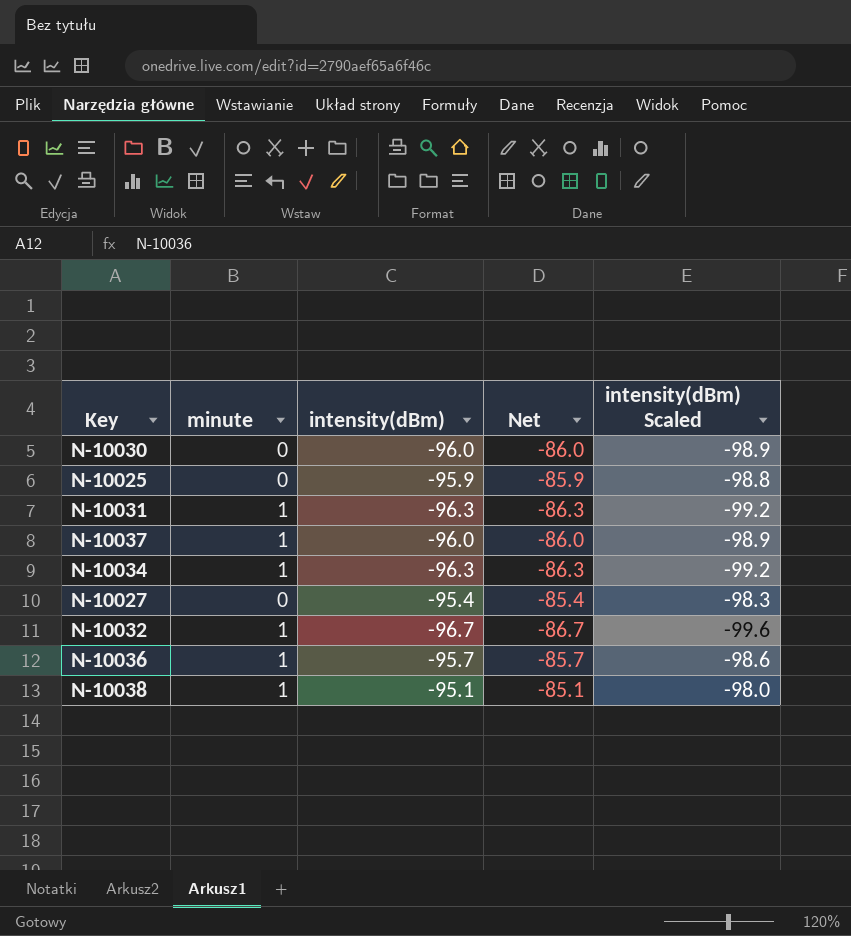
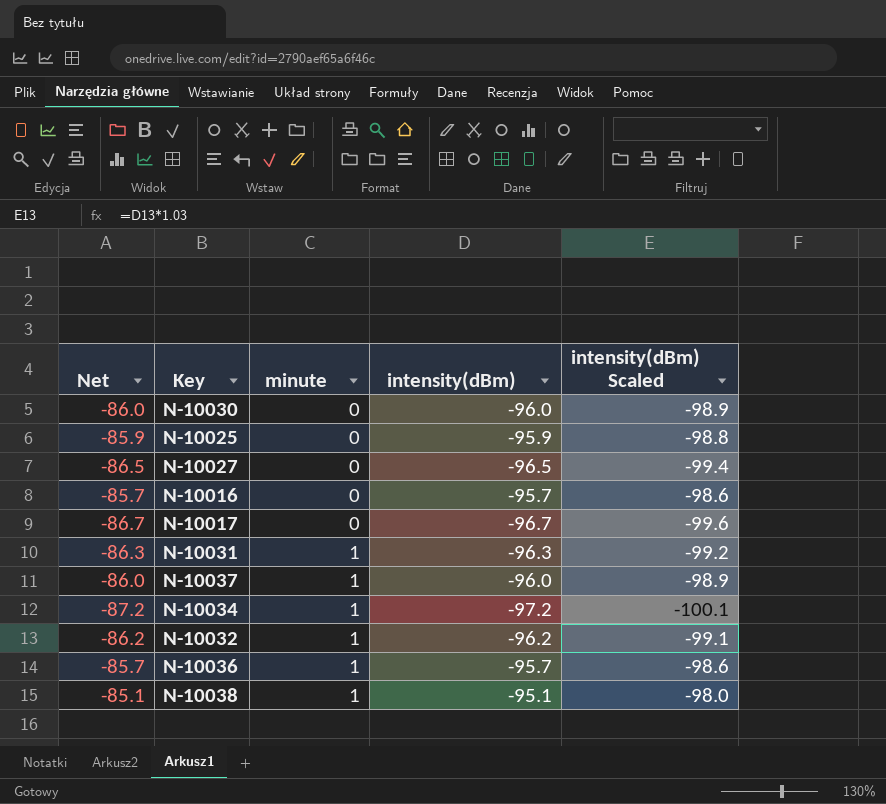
row order: none -> minute ascending
column Net | position: 4 -> 1
N-10027 | Net: -85.4 -> -86.5
N-10027 | intensity(dBm): -95.4 -> -96.5
N-10027 | intensity(dBm) Scaled: -98.3 -> -99.4
row N-10016: none -> -85.7 | 0 | -95.7 | -98.6
row N-10017: none -> -86.7 | 0 | -96.7 | -99.6
N-10034 | Net: -86.3 -> -87.2
N-10034 | intensity(dBm): -96.3 -> -97.2
N-10034 | intensity(dBm) Scaled: -99.2 -> -100.1
N-10032 | Net: -86.7 -> -86.2
N-10032 | intensity(dBm): -96.7 -> -96.2
N-10032 | intensity(dBm) Scaled: -99.6 -> -99.1

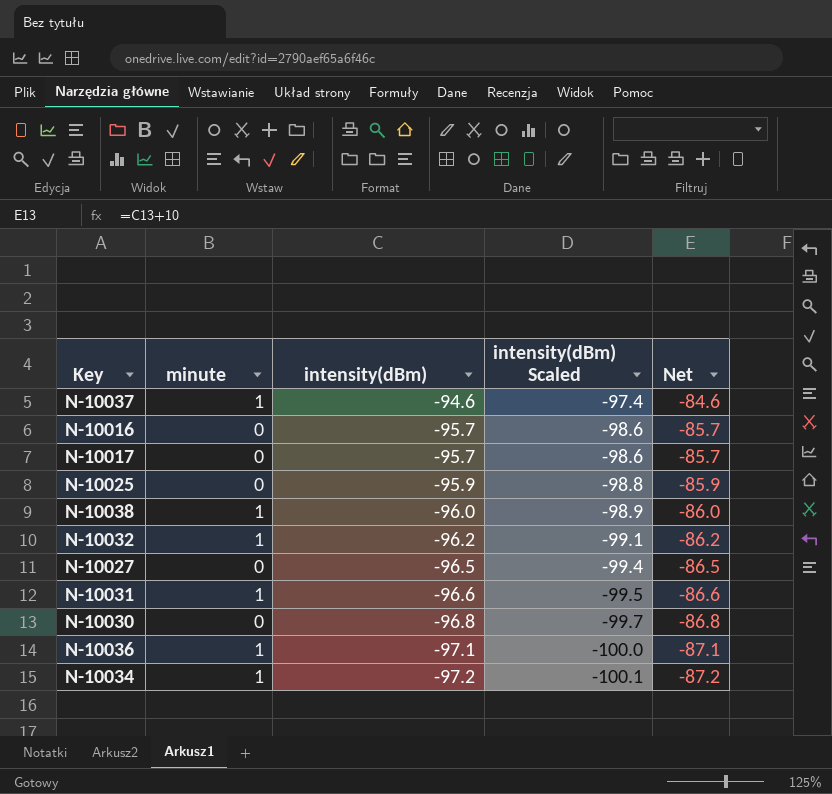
row order: minute ascending -> intensity(dBm) descending
column Net | position: 1 -> 5
N-10037 | intensity(dBm): -96.0 -> -94.6
N-10037 | intensity(dBm) Scaled: -98.9 -> -97.4
N-10037 | Net: -86.0 -> -84.6
N-10017 | intensity(dBm): -96.7 -> -95.7
N-10017 | intensity(dBm) Scaled: -99.6 -> -98.6
N-10017 | Net: -86.7 -> -85.7
N-10038 | intensity(dBm): -95.1 -> -96.0
N-10038 | intensity(dBm) Scaled: -98.0 -> -98.9
N-10038 | Net: -85.1 -> -86.0
N-10031 | intensity(dBm): -96.3 -> -96.6
N-10031 | intensity(dBm) Scaled: -99.2 -> -99.5
N-10031 | Net: -86.3 -> -86.6
N-10030 | intensity(dBm): -96.0 -> -96.8
N-10030 | intensity(dBm) Scaled: -98.9 -> -99.7
N-10030 | Net: -86.0 -> -86.8
N-10036 | intensity(dBm): -95.7 -> -97.1
N-10036 | intensity(dBm) Scaled: -98.6 -> -100.0
N-10036 | Net: -85.7 -> -87.1

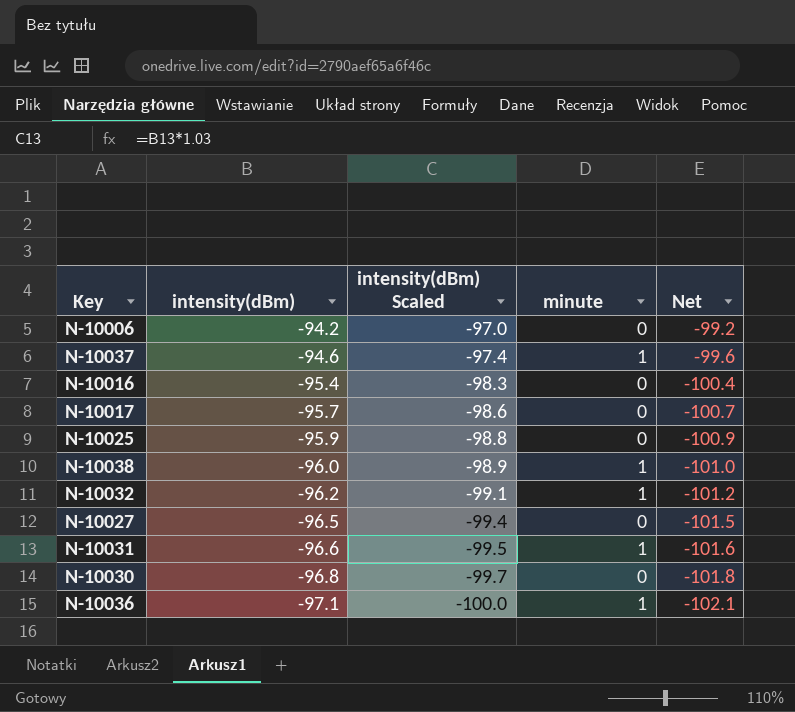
column minute | position: 2 -> 4
column Net | formula: [intensity(dBm)] + 10 -> [intensity(dBm)] - 5
row N-10034: 1 | -97.2 | -100.1 | -87.2 -> none
row N-10006: none -> -94.2 | -97.0 | 0 | -99.2
N-10016 | intensity(dBm): -95.7 -> -95.4
N-10016 | intensity(dBm) Scaled: -98.6 -> -98.3

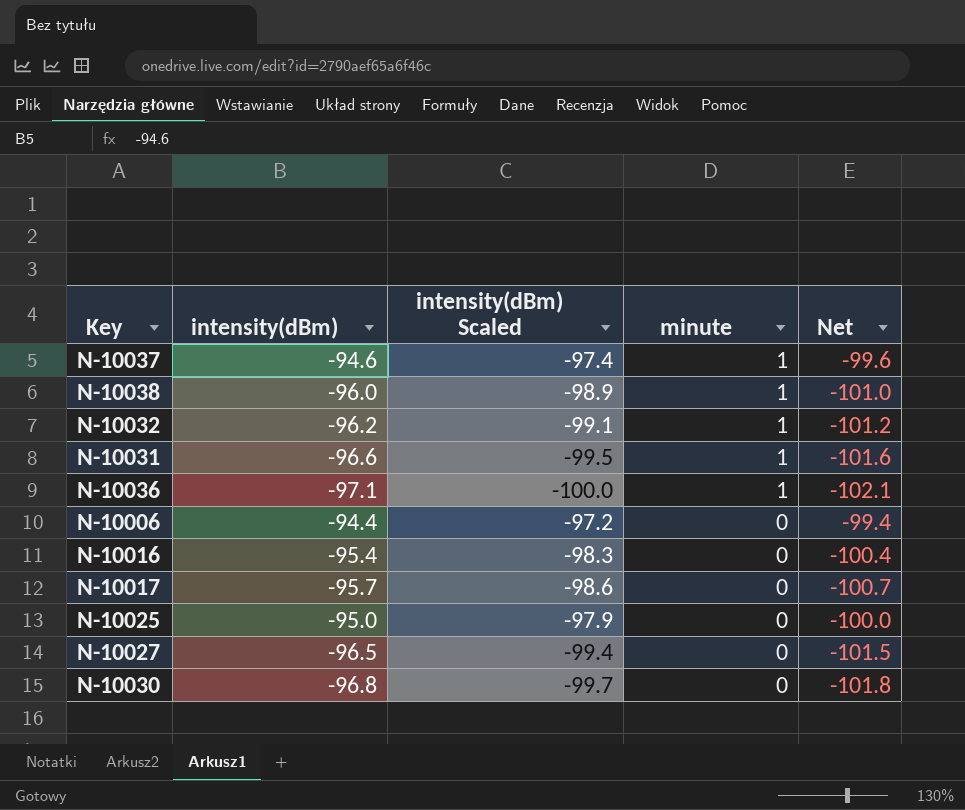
row order: intensity(dBm) descending -> minute descending
N-10006 | intensity(dBm): -94.2 -> -94.4
N-10006 | intensity(dBm) Scaled: -97.0 -> -97.2
N-10006 | Net: -99.2 -> -99.4
N-10025 | intensity(dBm): -95.9 -> -95.0
N-10025 | intensity(dBm) Scaled: -98.8 -> -97.9
N-10025 | Net: -100.9 -> -100.0

